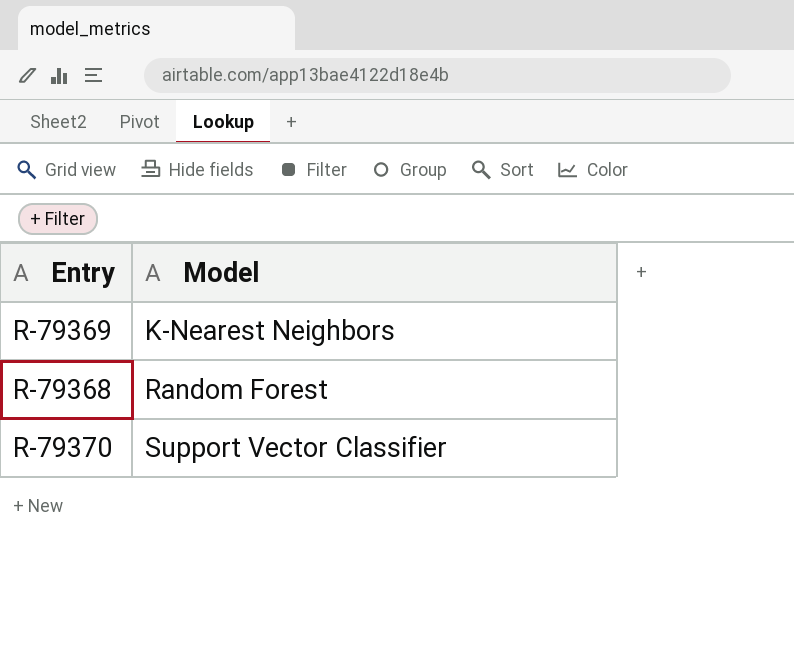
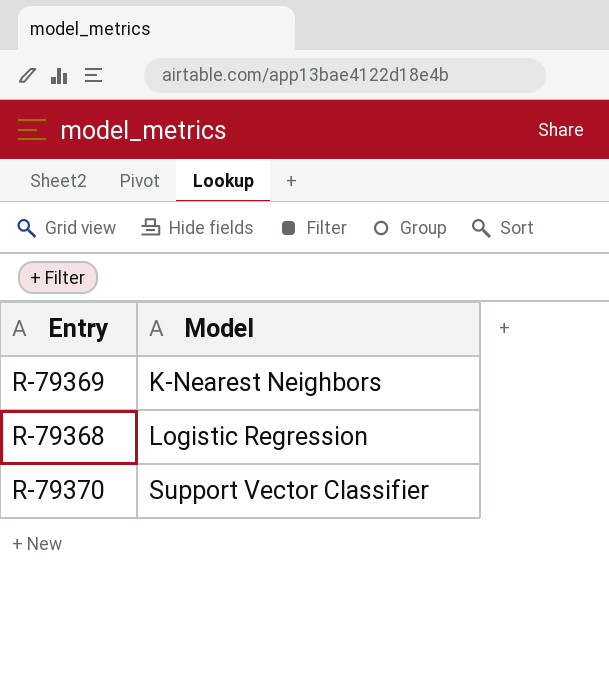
R-79368 | Model: Random Forest -> Logistic Regression

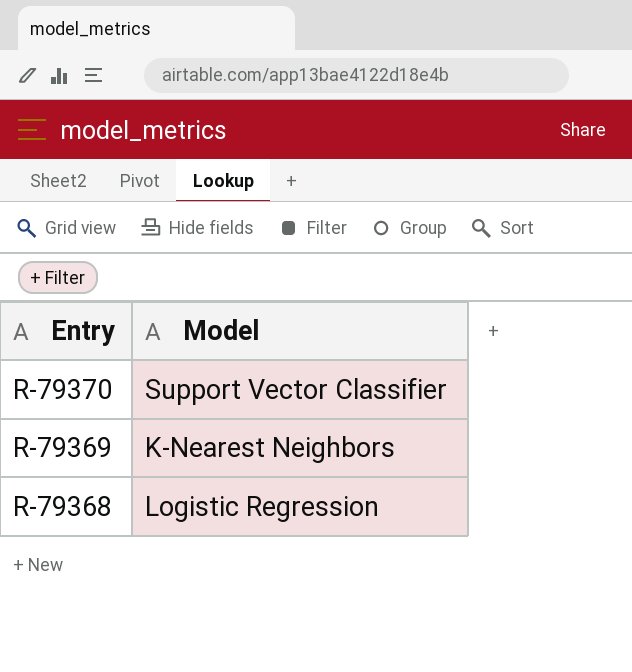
row order: Model ascending -> Entry descending

